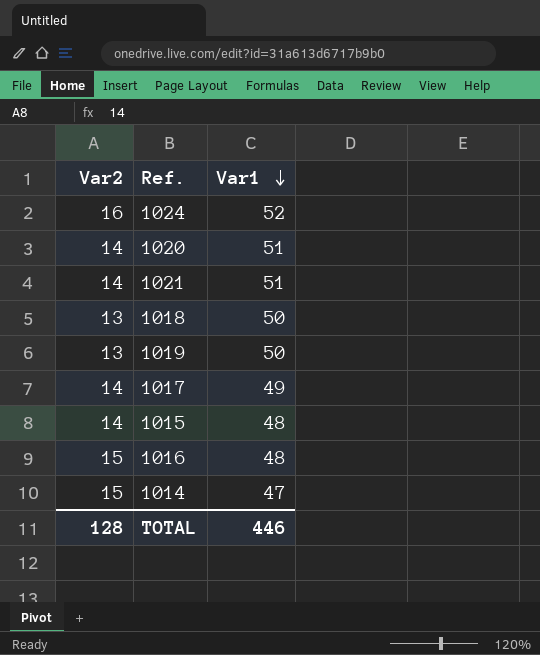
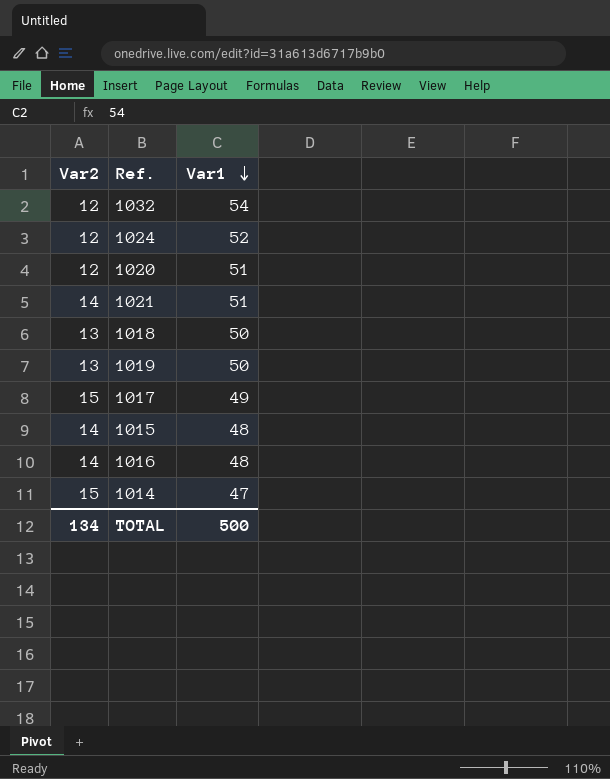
row 1032: none -> 12 | 54
1024 | Var2: 16 -> 12
1020 | Var2: 14 -> 12
1017 | Var2: 14 -> 15
1016 | Var2: 15 -> 14
TOTAL | Var2: 128 -> 134
TOTAL | Var1: 446 -> 500

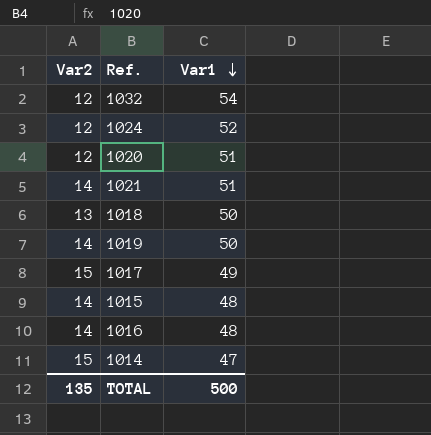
1019 | Var2: 13 -> 14
TOTAL | Var2: 134 -> 135

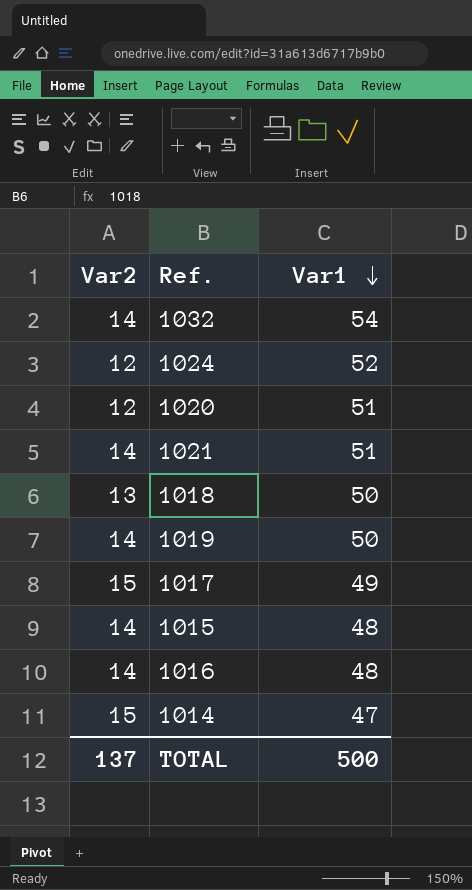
1032 | Var2: 12 -> 14
TOTAL | Var2: 135 -> 137

